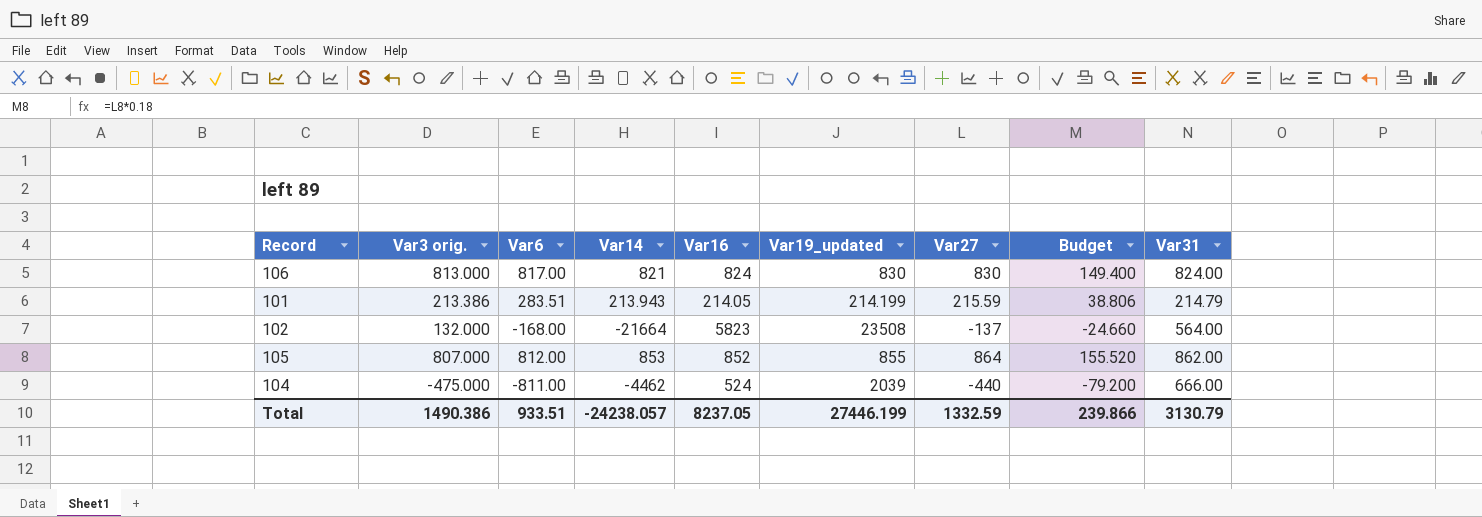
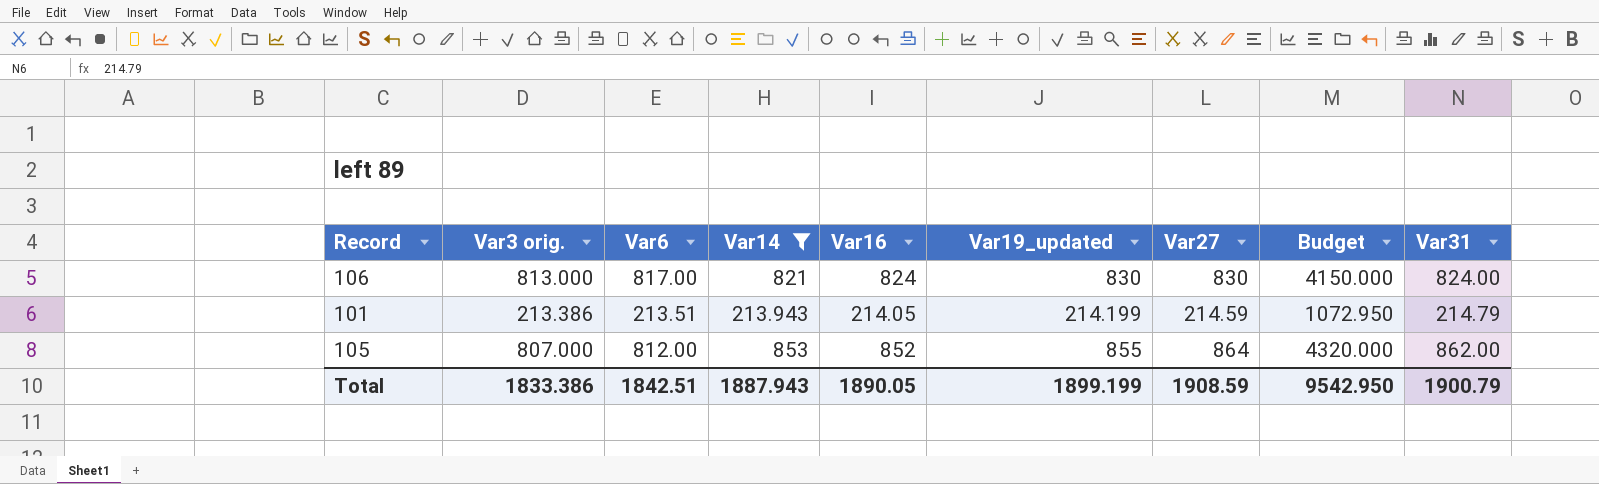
filter: none -> Var14 >= 213.943
column Budget | formula: [Var27] * 0.18 -> [Var27] * 5
101 | Var6: 283.51 -> 213.51
101 | Var27: 215.59 -> 214.59
Total | Var3 orig.: 1490.386 -> 1833.386
Total | Var6: 933.51 -> 1842.51
Total | Var14: -24238.057 -> 1887.943
Total | Var16: 8237.05 -> 1890.05
Total | Var19_updated: 27446.199 -> 1899.199
Total | Var27: 1332.59 -> 1908.59
Total | Budget: 239.866 -> 9542.950
Total | Var31: 3130.79 -> 1900.79

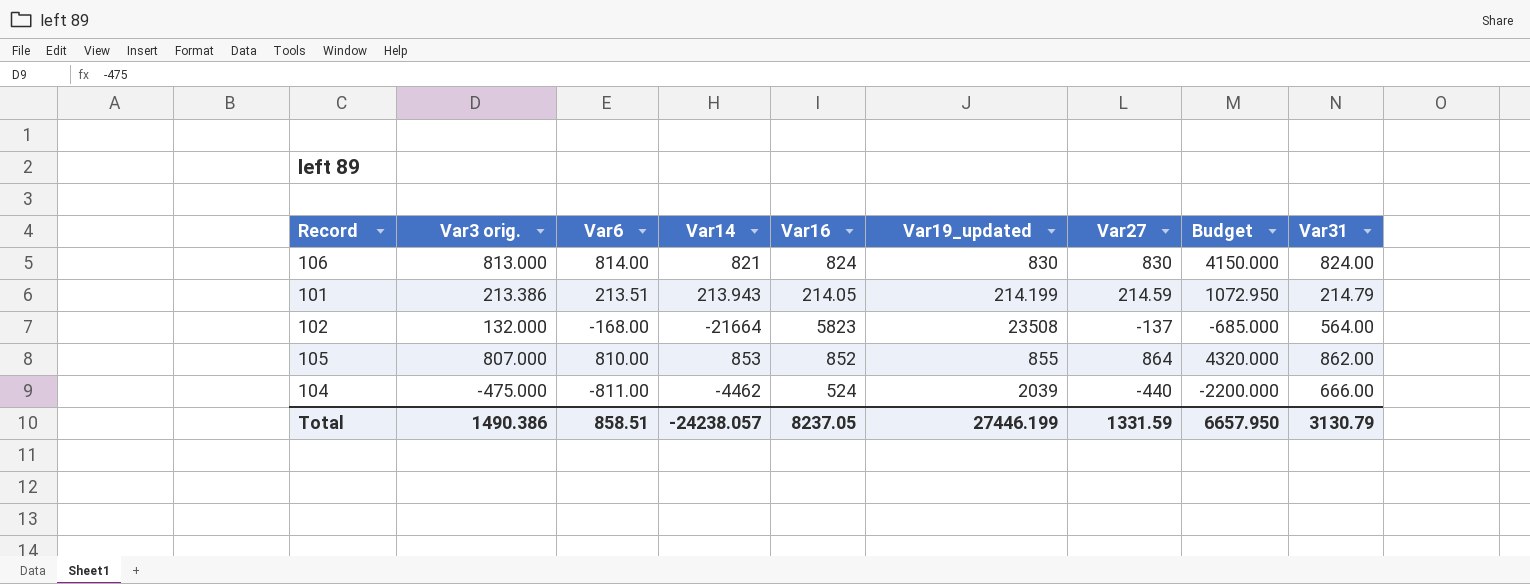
filter: Var14 >= 213.943 -> none
106 | Var6: 817.00 -> 814.00
105 | Var6: 812.00 -> 810.00
Total | Var3 orig.: 1833.386 -> 1490.386
Total | Var6: 1842.51 -> 858.51
Total | Var14: 1887.943 -> -24238.057
Total | Var16: 1890.05 -> 8237.05
Total | Var19_updated: 1899.199 -> 27446.199
Total | Var27: 1908.59 -> 1331.59
Total | Budget: 9542.950 -> 6657.950
Total | Var31: 1900.79 -> 3130.79

